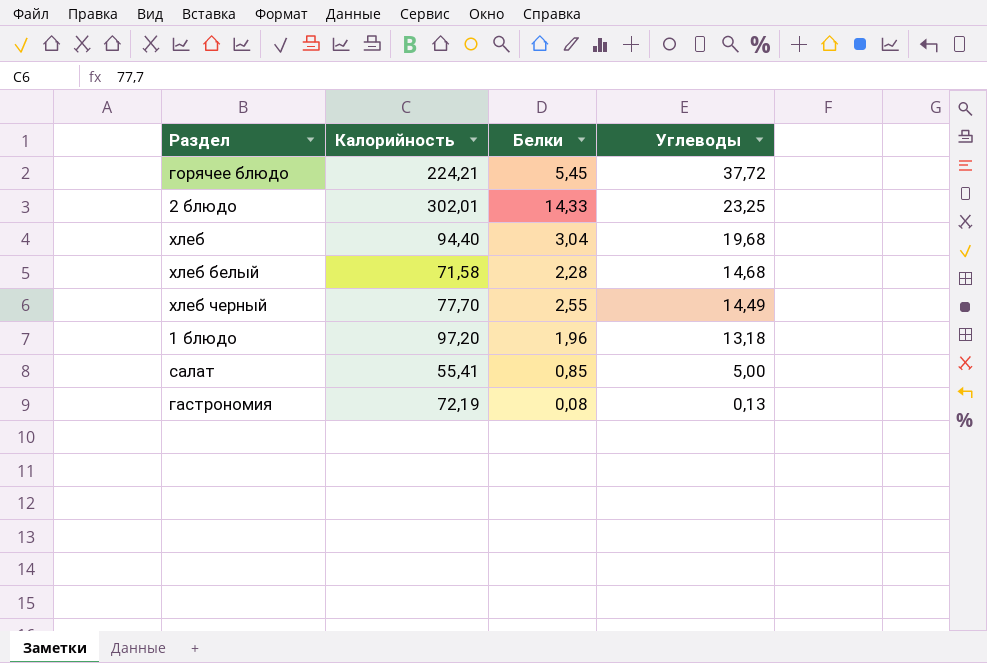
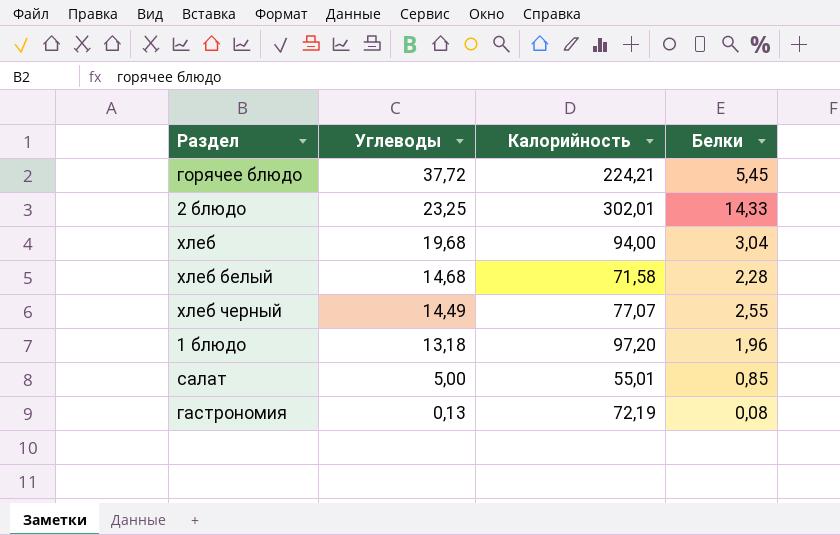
column Углеводы | position: 4 -> 2
хлеб | Калорийность: 94,40 -> 94,00
хлеб черный | Калорийность: 77,70 -> 77,07
салат | Калорийность: 55,41 -> 55,01

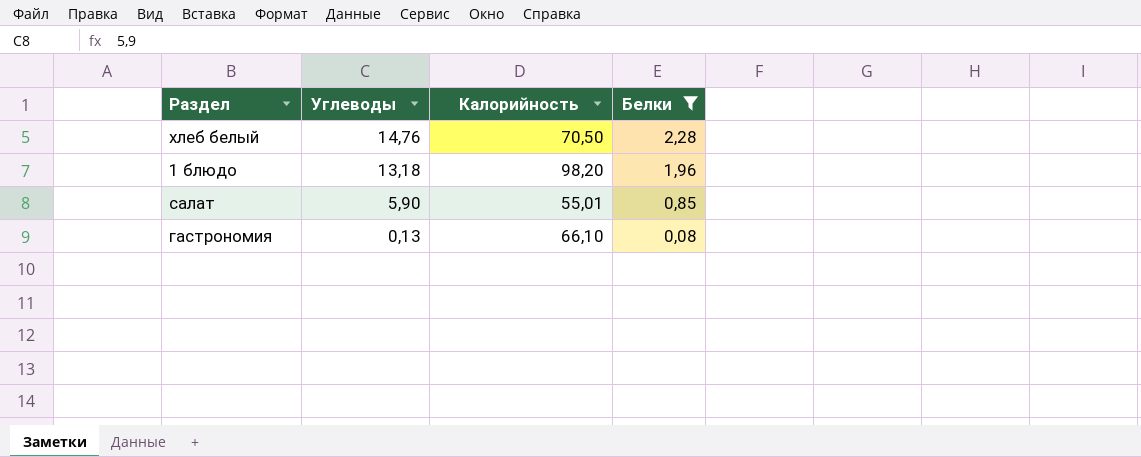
filter: none -> Белки <= 2,28
хлеб белый | Углеводы: 14,68 -> 14,76
хлеб белый | Калорийность: 71,58 -> 70,50
1 блюдо | Калорийность: 97,20 -> 98,20
салат | Углеводы: 5,00 -> 5,90
гастрономия | Калорийность: 72,19 -> 66,10

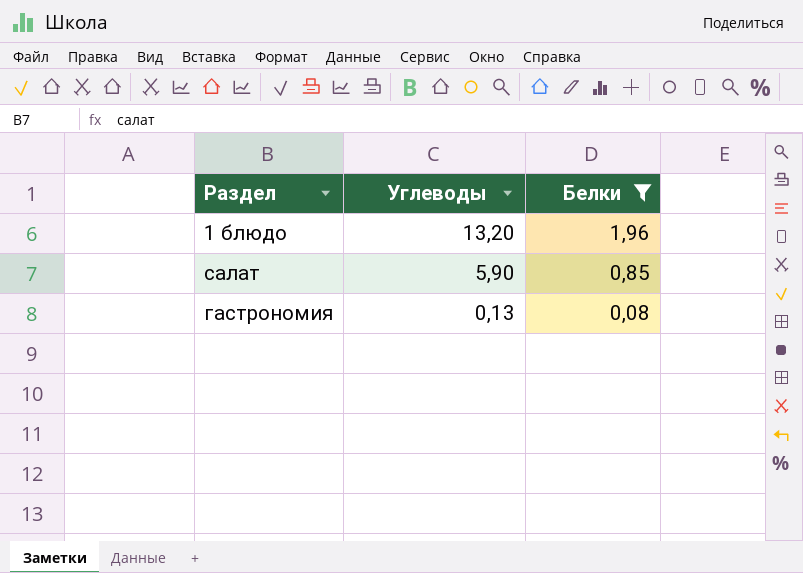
column Калорийность | position: 3 -> none
row хлеб белый: 14,76 | 70,50 | 2,28 -> none
1 блюдо | Углеводы: 13,18 -> 13,20

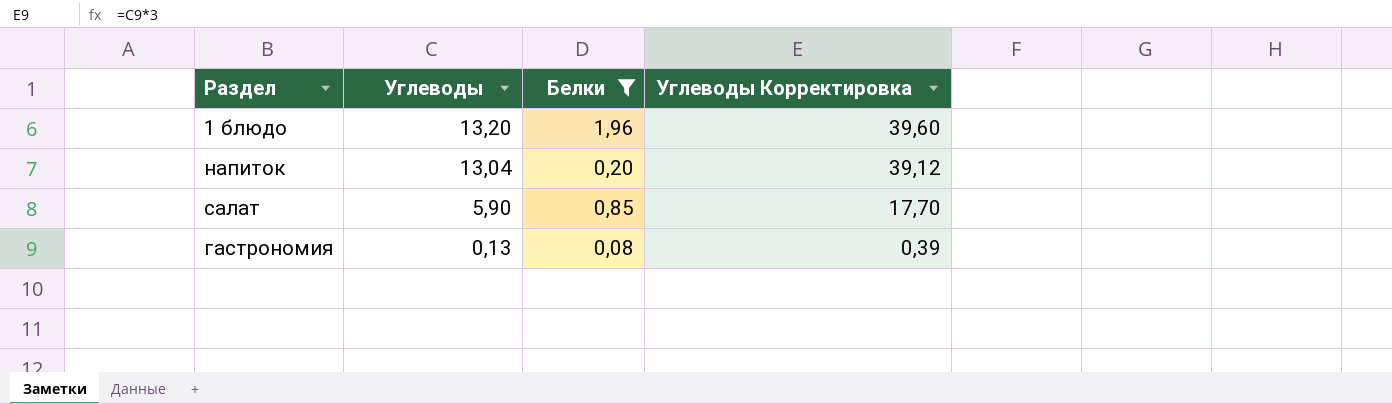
column Углеводы Корректировка | formula: none -> [Углеводы] * 3
row напиток: none -> 13,04 | 0,20 | 39,12

